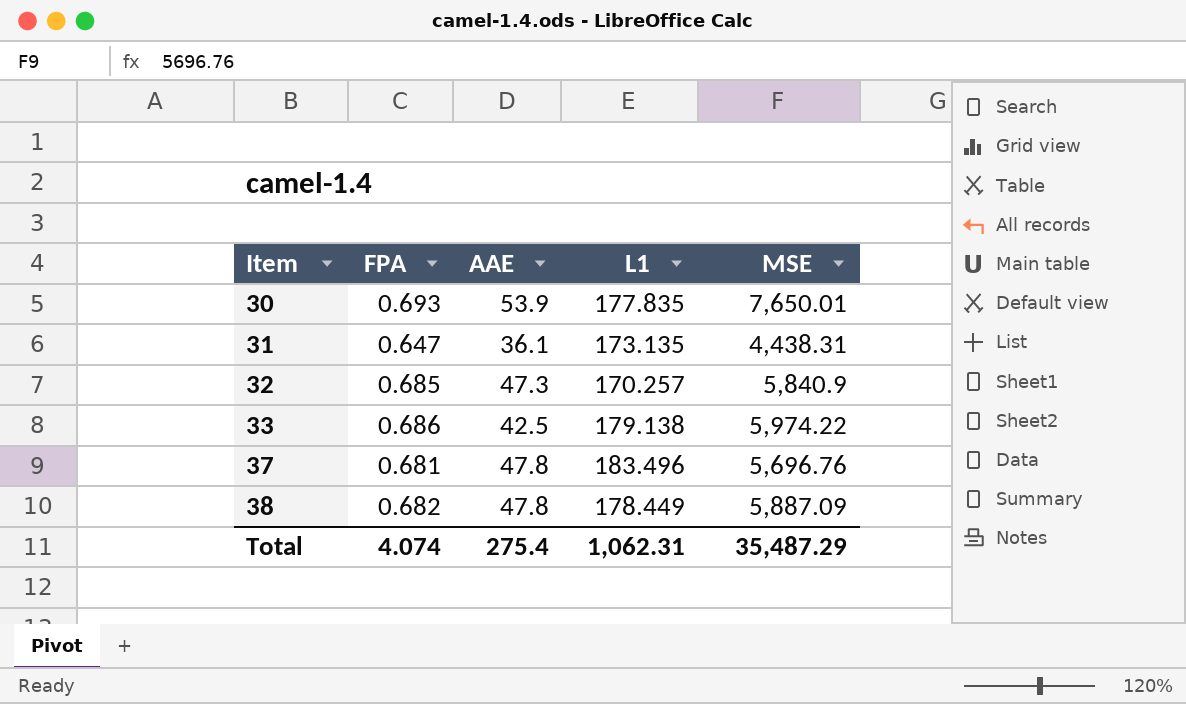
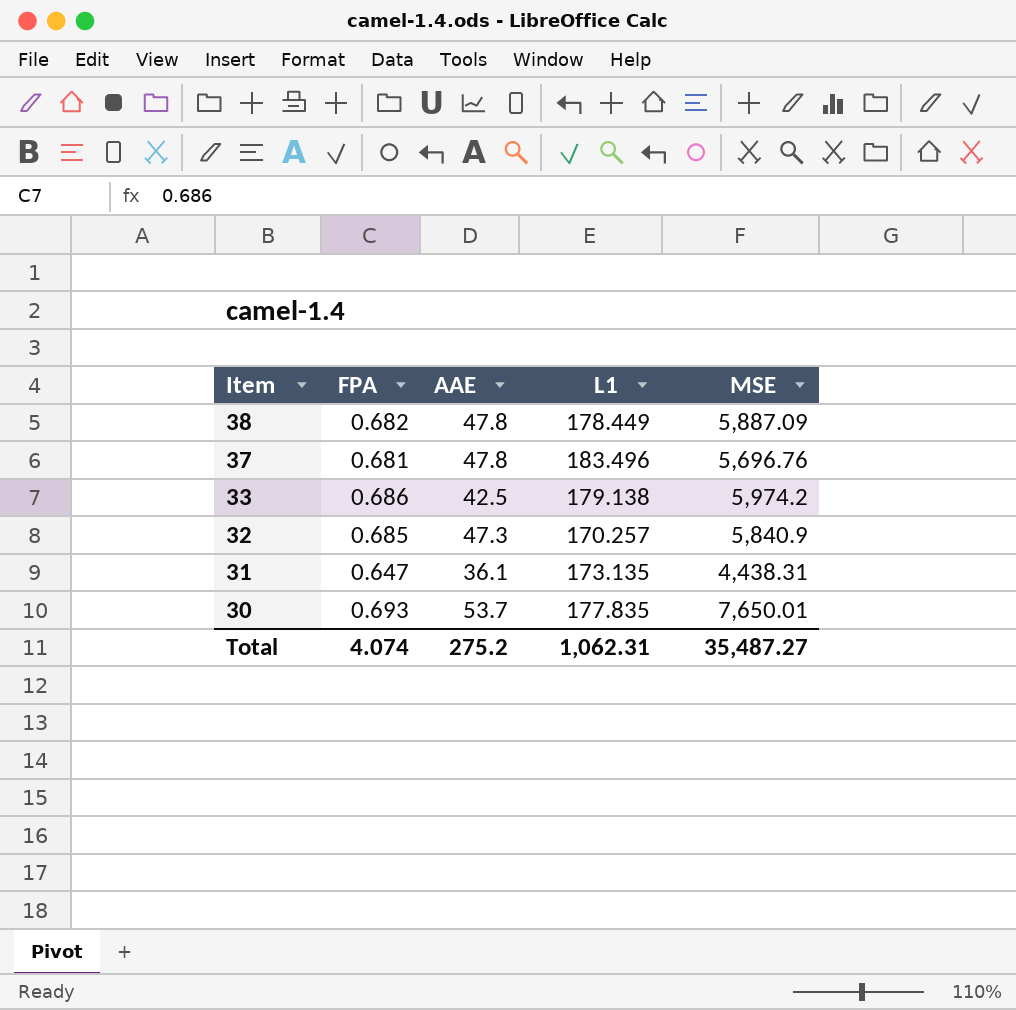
row order: Item ascending -> Item descending
33 | MSE: 5,974.22 -> 5,974.2
30 | AAE: 53.9 -> 53.7
Total | AAE: 275.4 -> 275.2
Total | MSE: 35,487.29 -> 35,487.27

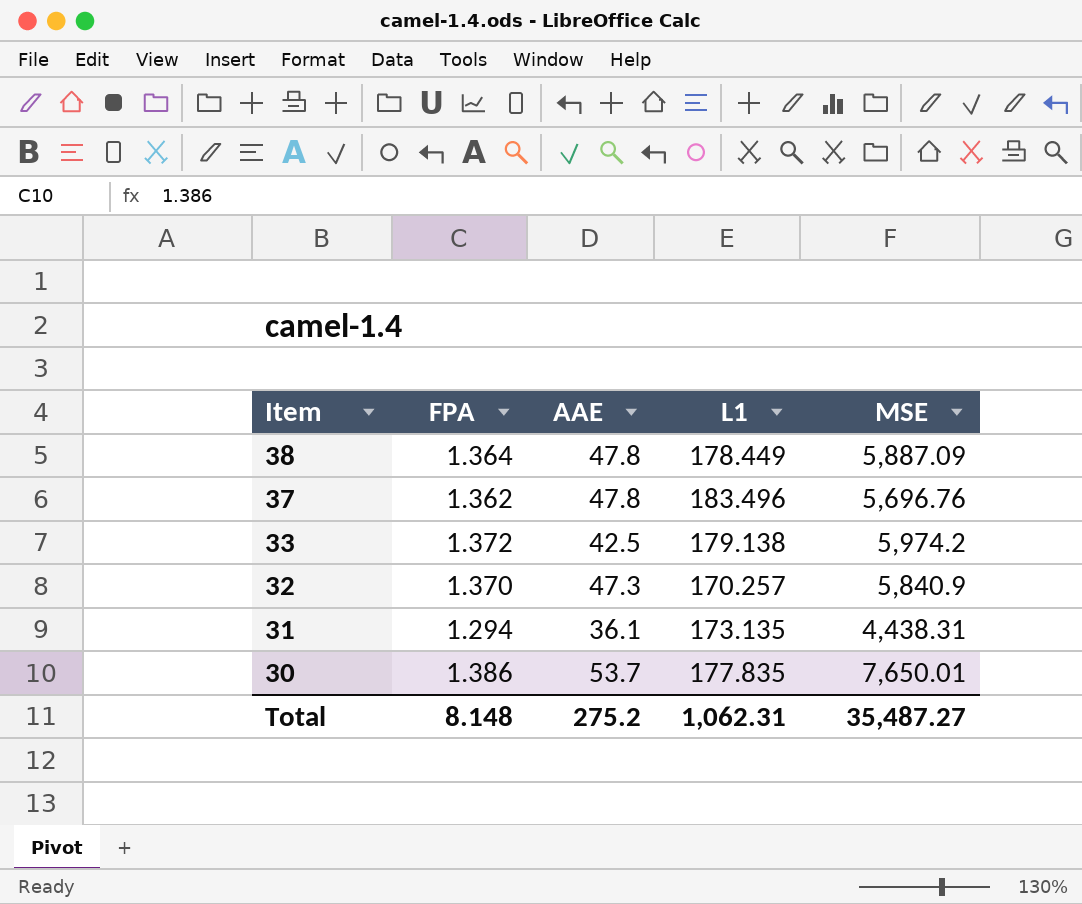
38 | FPA: 0.682 -> 1.364
37 | FPA: 0.681 -> 1.362
33 | FPA: 0.686 -> 1.372
32 | FPA: 0.685 -> 1.370
31 | FPA: 0.647 -> 1.294
30 | FPA: 0.693 -> 1.386
Total | FPA: 4.074 -> 8.148

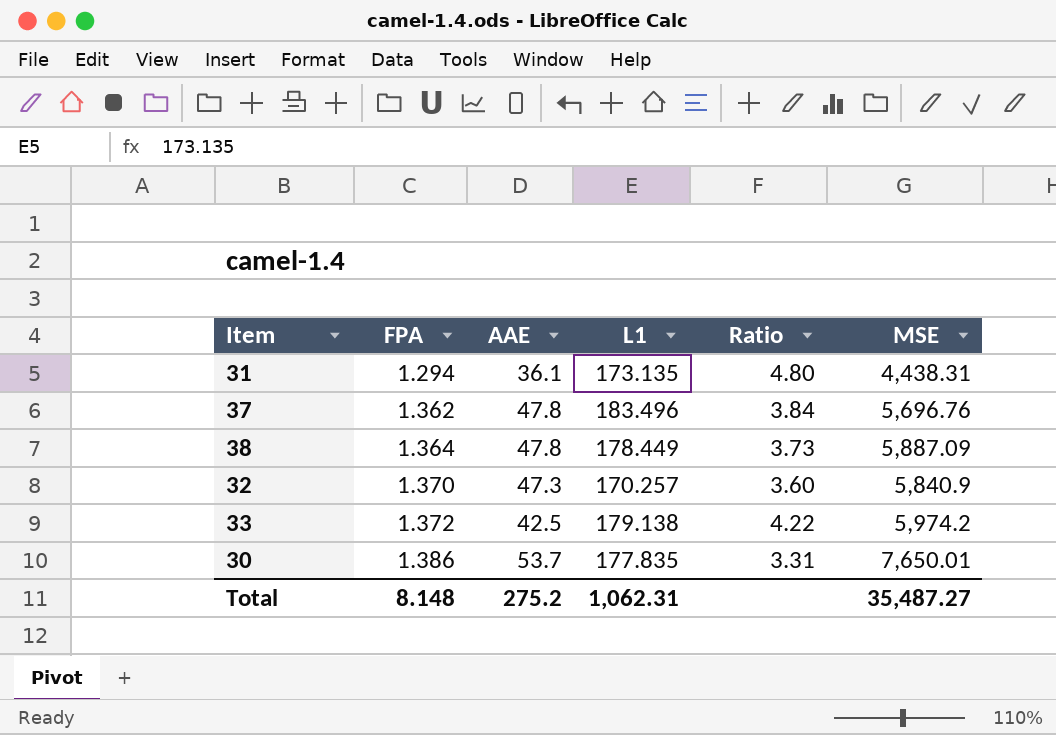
row order: Item descending -> FPA ascending
column Ratio | formula: none -> [L1] / [AAE]

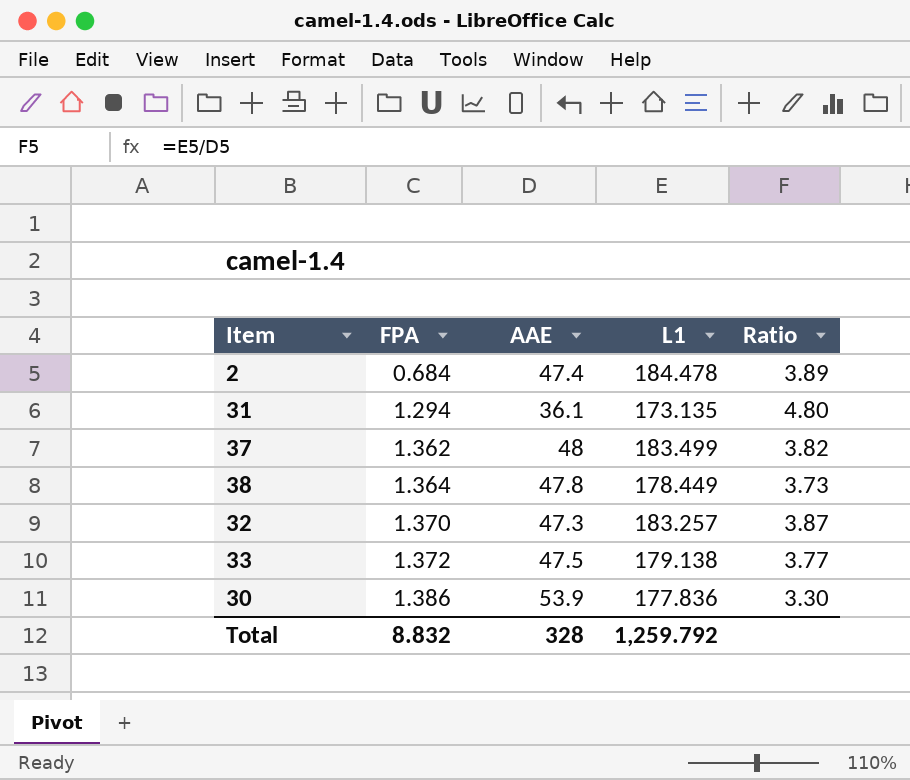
column MSE | position: 6 -> none
row 2: none -> 0.684 | 47.4 | 184.478 | 3.89
37 | AAE: 47.8 -> 48
37 | L1: 183.496 -> 183.499
37 | Ratio: 3.84 -> 3.82
32 | L1: 170.257 -> 183.257
32 | Ratio: 3.60 -> 3.87
33 | AAE: 42.5 -> 47.5
33 | Ratio: 4.22 -> 3.77
30 | AAE: 53.7 -> 53.9
30 | L1: 177.835 -> 177.836
30 | Ratio: 3.31 -> 3.30
Total | FPA: 8.148 -> 8.832
Total | AAE: 275.2 -> 328
Total | L1: 1,062.31 -> 1,259.792

